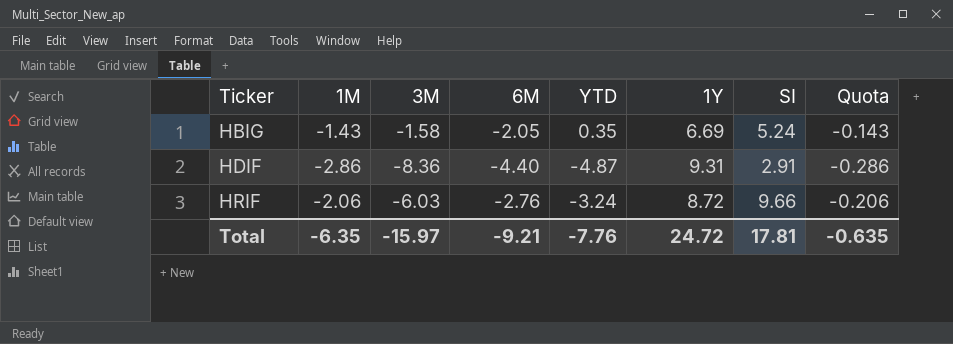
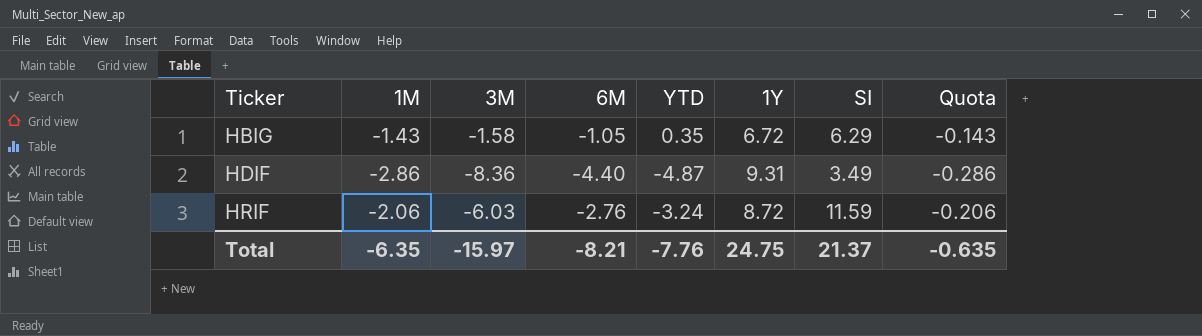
HBIG | 6M: -2.05 -> -1.05
HBIG | 1Y: 6.69 -> 6.72
HBIG | SI: 5.24 -> 6.29
HDIF | SI: 2.91 -> 3.49
HRIF | SI: 9.66 -> 11.59
Total | 6M: -9.21 -> -8.21
Total | 1Y: 24.72 -> 24.75
Total | SI: 17.81 -> 21.37

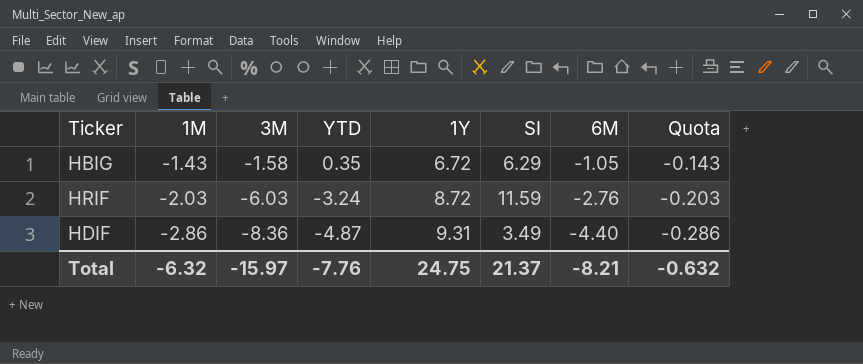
row order: Ticker ascending -> 1M descending
column 6M | position: 4 -> 7
HRIF | 1M: -2.06 -> -2.03
HRIF | Quota: -0.206 -> -0.203
Total | 1M: -6.35 -> -6.32
Total | Quota: -0.635 -> -0.632

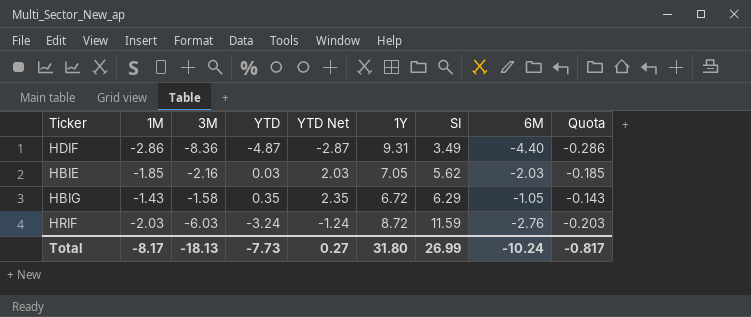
row order: 1M descending -> SI ascending
column YTD Net | formula: none -> [YTD] + 2
row HBIE: none -> -1.85 | -2.16 | 0.03 | 2.03 | 7.05 | 5.62 | -2.03 | -0.185
Total | 1M: -6.32 -> -8.17
Total | 3M: -15.97 -> -18.13
Total | YTD: -7.76 -> -7.73
Total | 1Y: 24.75 -> 31.80
Total | SI: 21.37 -> 26.99
Total | 6M: -8.21 -> -10.24
Total | Quota: -0.632 -> -0.817

